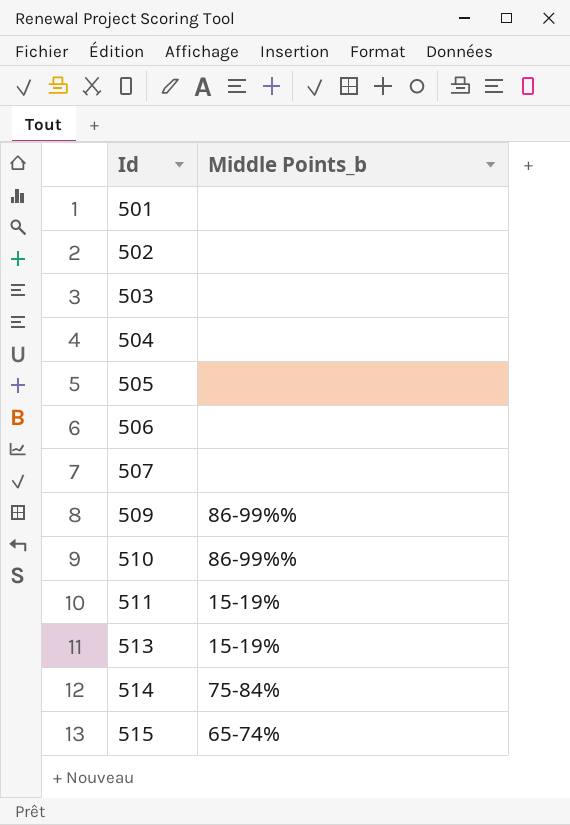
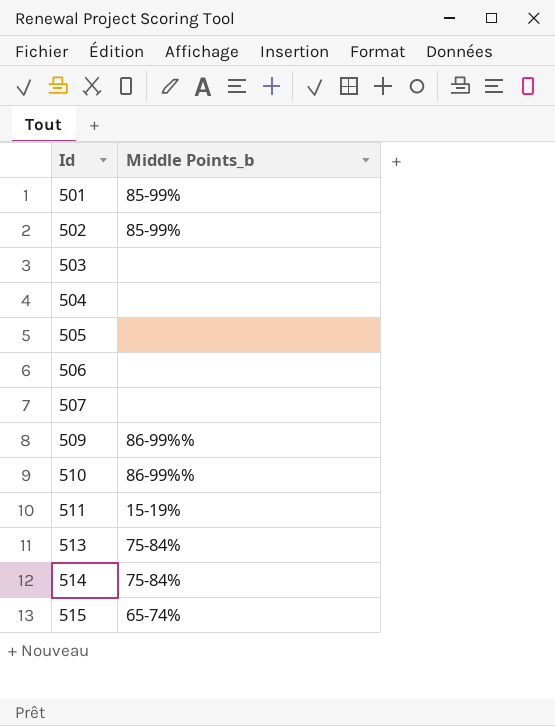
501 | Middle Points_b: none -> 85-99%
502 | Middle Points_b: none -> 85-99%
513 | Middle Points_b: 15-19% -> 75-84%

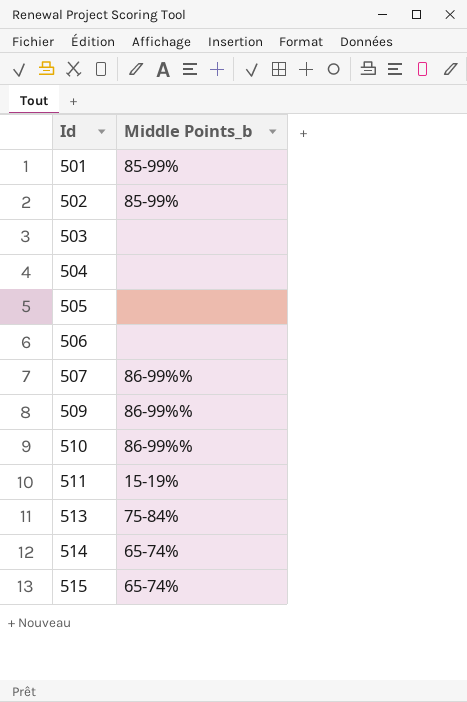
507 | Middle Points_b: none -> 86-99%%
514 | Middle Points_b: 75-84% -> 65-74%

